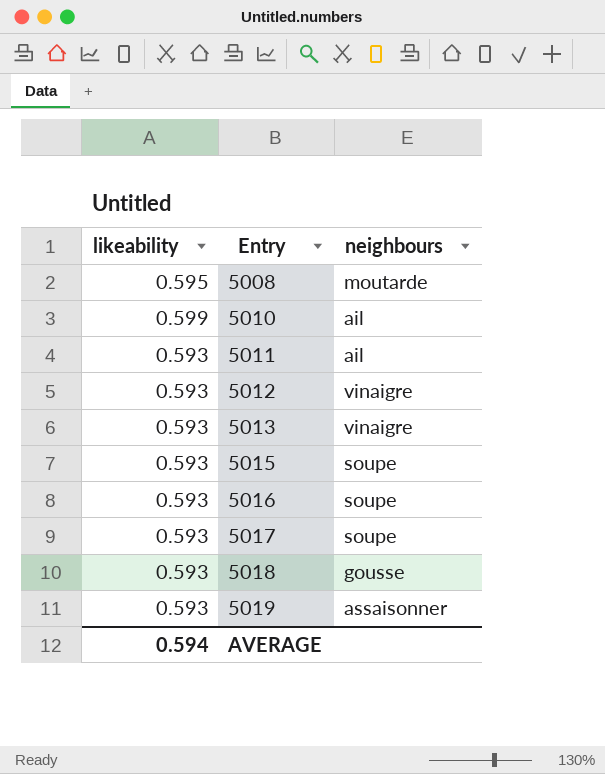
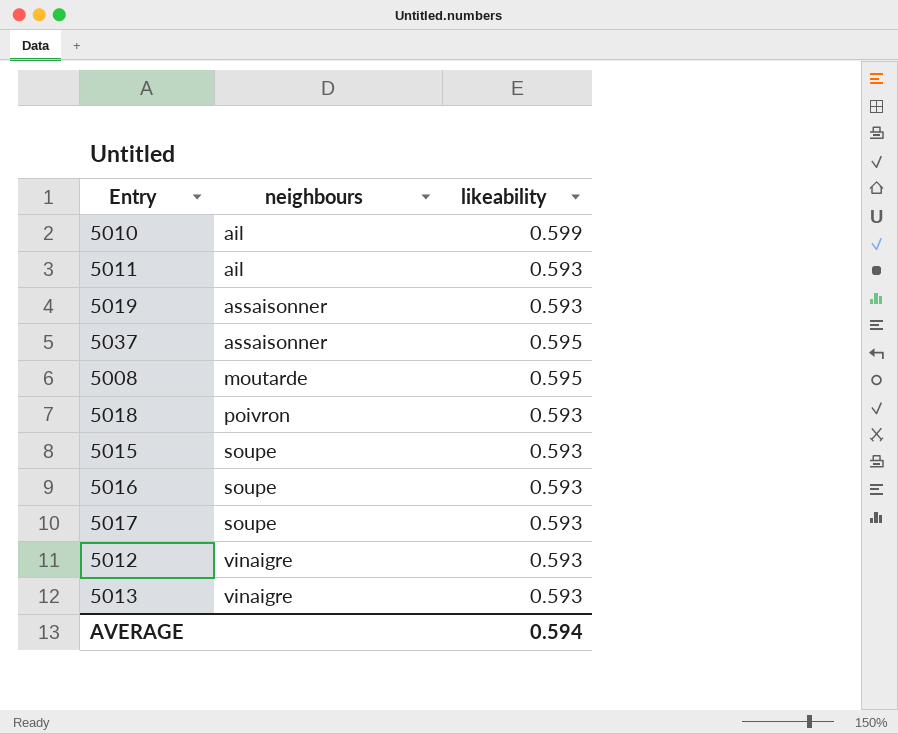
row order: Entry ascending -> neighbours ascending
column likeability | position: 1 -> 3
row 5037: none -> assaisonner | 0.595
5018 | neighbours: gousse -> poivron

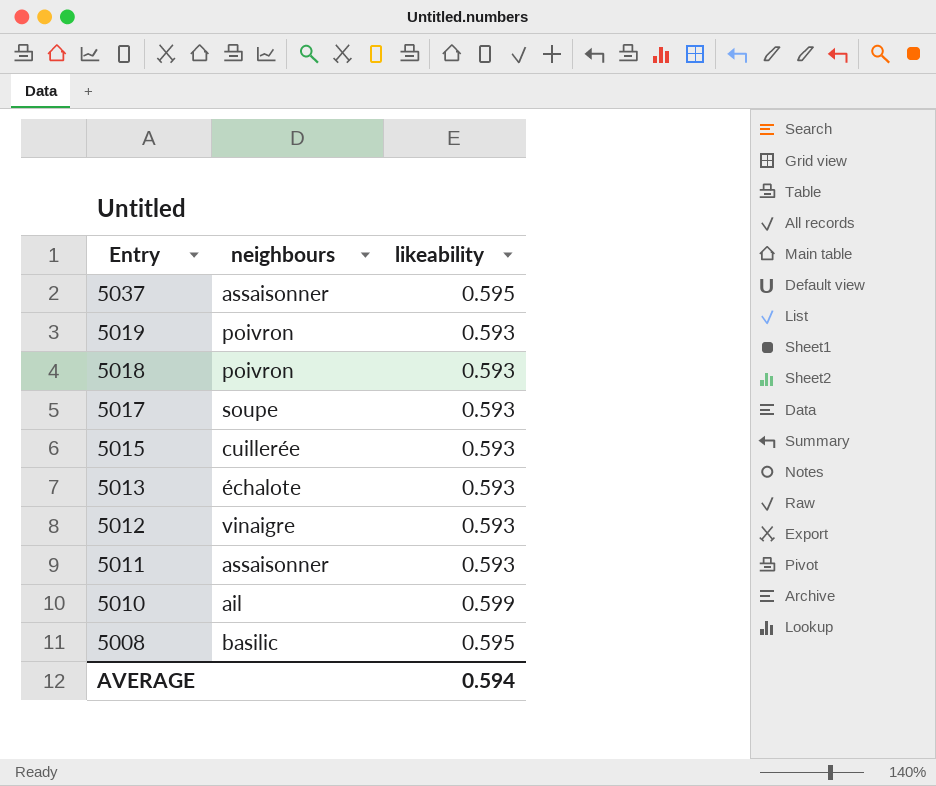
row order: neighbours ascending -> Entry descending
row 5016: soupe | 0.593 -> none
5019 | neighbours: assaisonner -> poivron
5015 | neighbours: soupe -> cuillerée
5013 | neighbours: vinaigre -> échalote
5011 | neighbours: ail -> assaisonner
5008 | neighbours: moutarde -> basilic

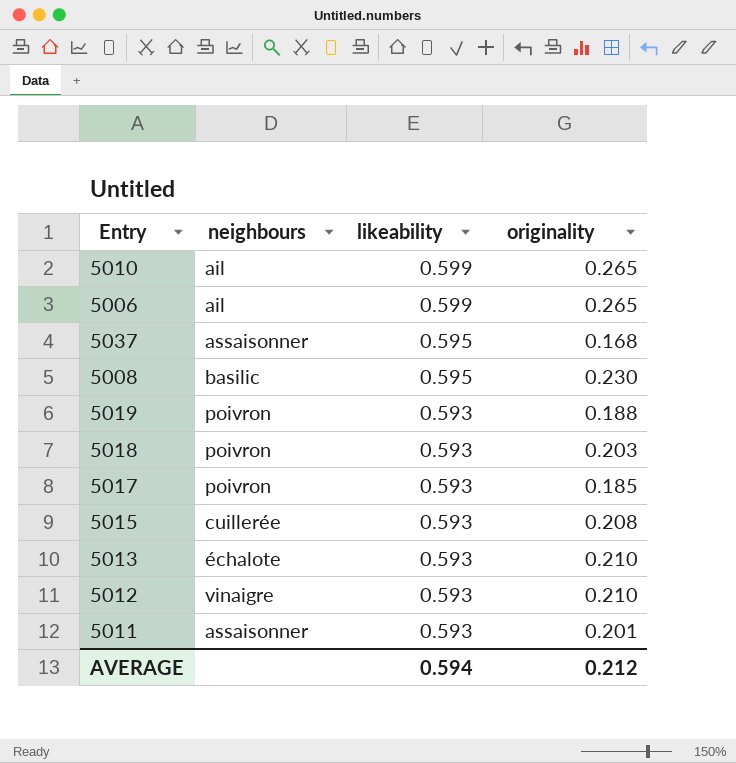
row order: Entry descending -> likeability descending
column originality | position: none -> 4
row 5006: none -> ail | 0.599 | 0.265
5017 | neighbours: soupe -> poivron

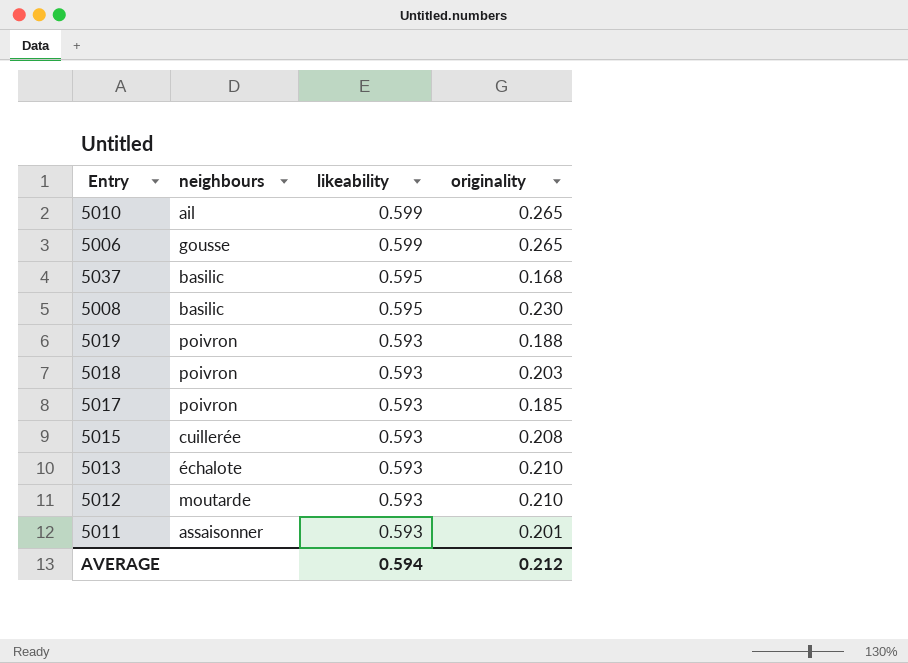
5006 | neighbours: ail -> gousse
5037 | neighbours: assaisonner -> basilic
5012 | neighbours: vinaigre -> moutarde

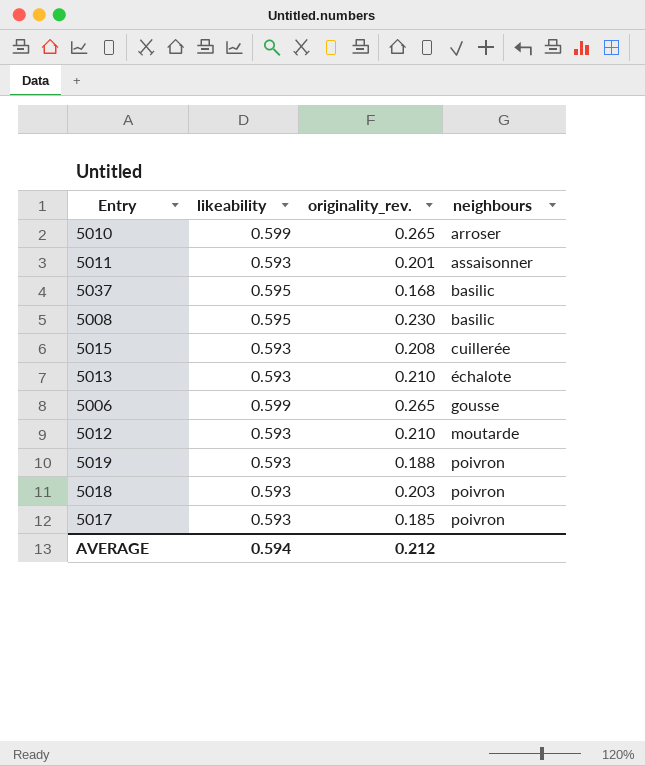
row order: likeability descending -> neighbours ascending
column name: originality -> originality_rev.
column neighbours | position: 2 -> 4
5010 | neighbours: ail -> arroser

